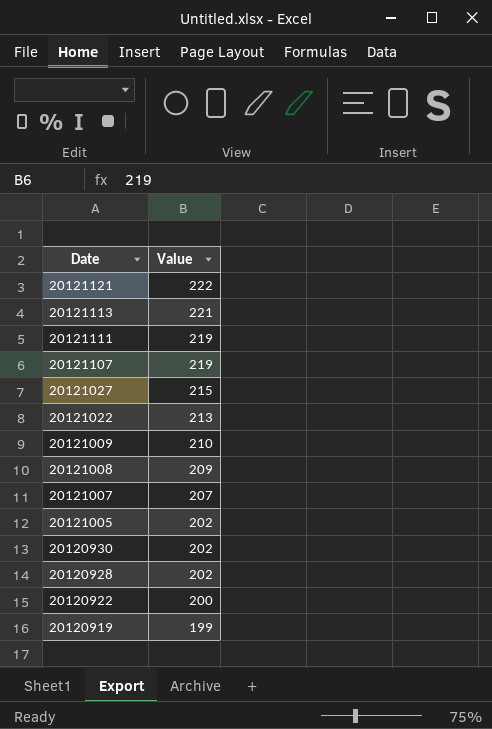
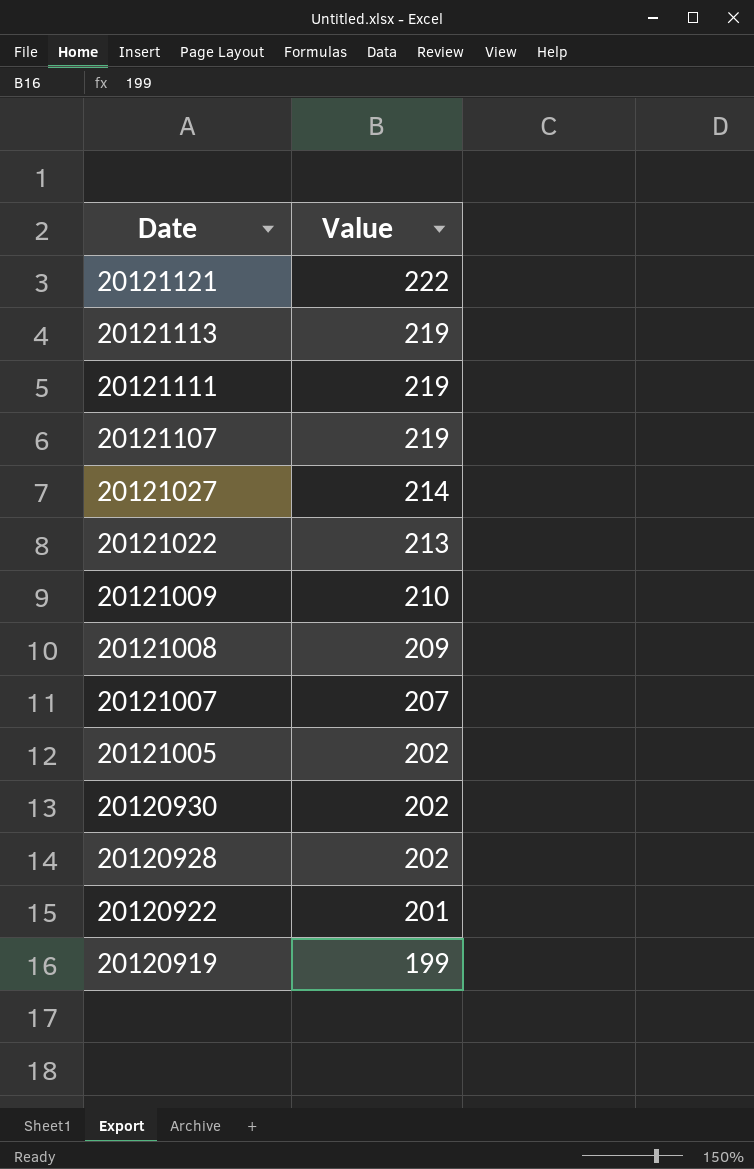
20121113 | Value: 221 -> 219
20121027 | Value: 215 -> 214
20120922 | Value: 200 -> 201

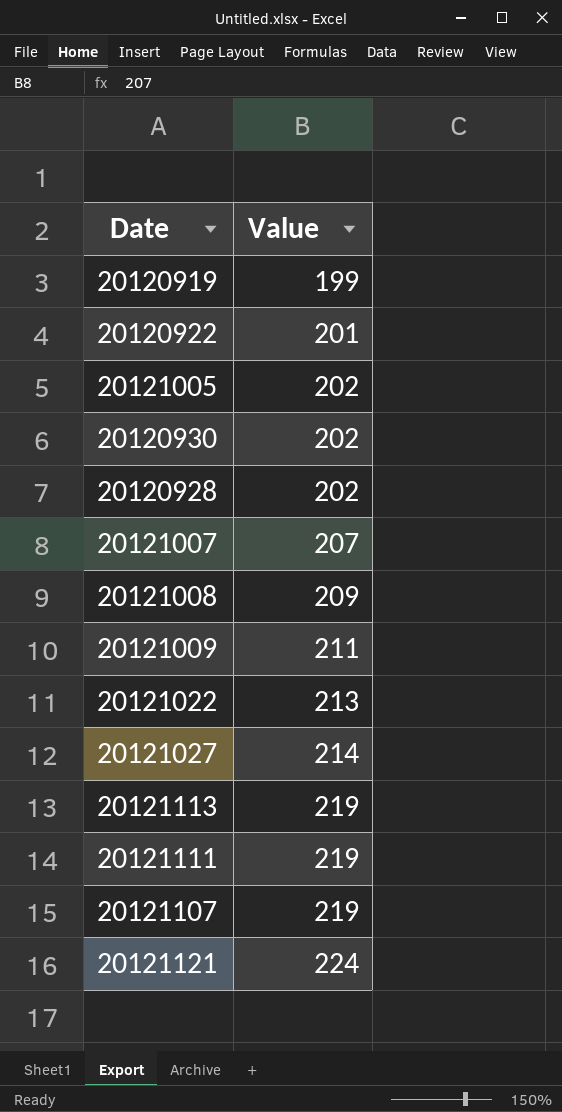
row order: Date descending -> Value ascending
20121009 | Value: 210 -> 211
20121121 | Value: 222 -> 224

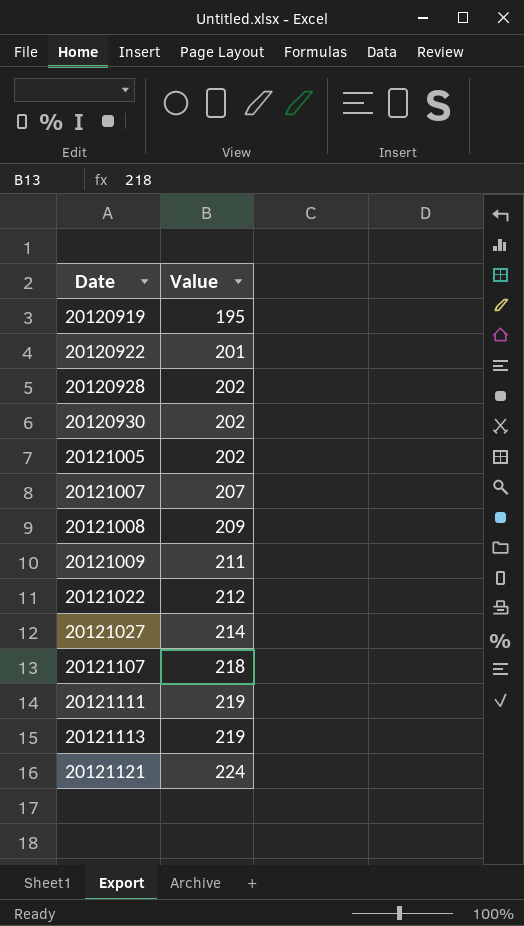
row order: Value ascending -> Date ascending
20120919 | Value: 199 -> 195
20121022 | Value: 213 -> 212
20121107 | Value: 219 -> 218

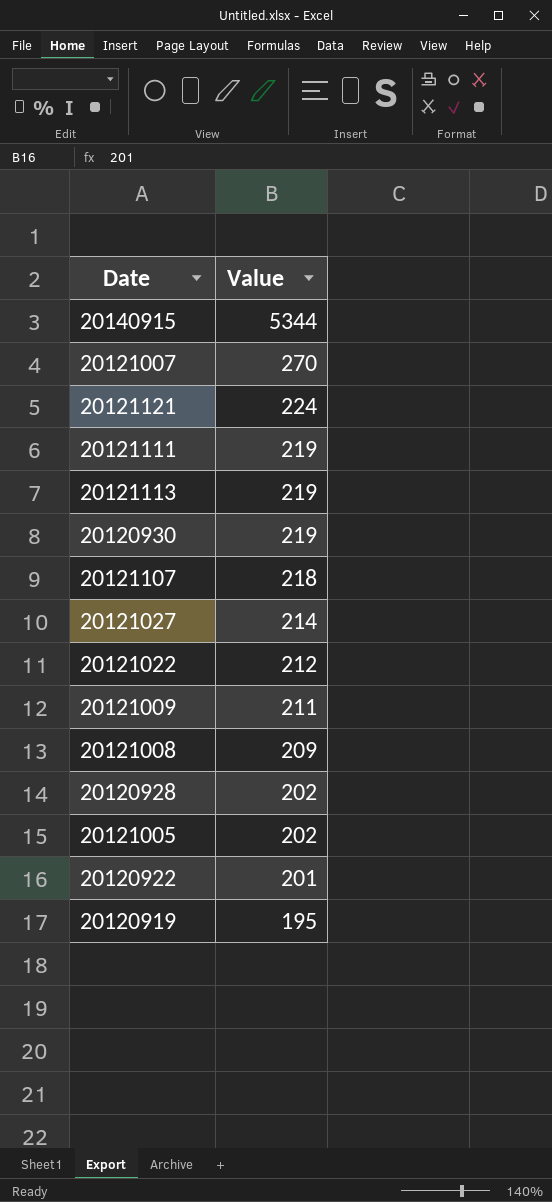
row order: Date ascending -> Value descending
row 20140915: none -> 5344
20121007 | Value: 207 -> 270
20120930 | Value: 202 -> 219

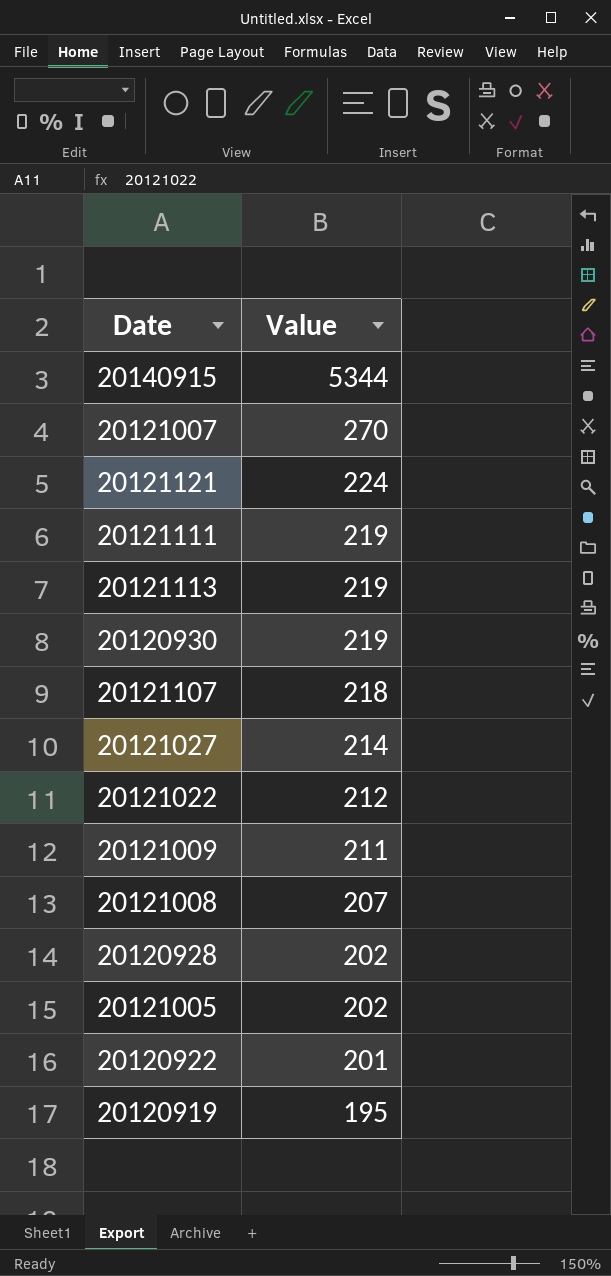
20121008 | Value: 209 -> 207

